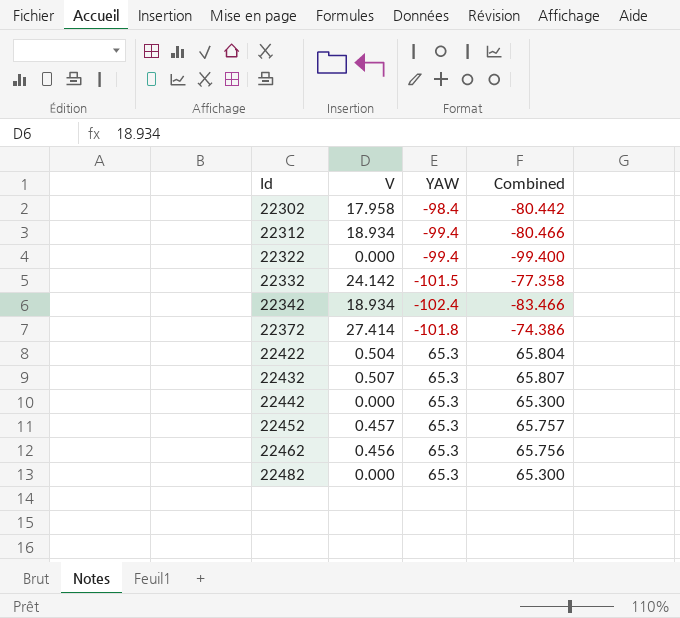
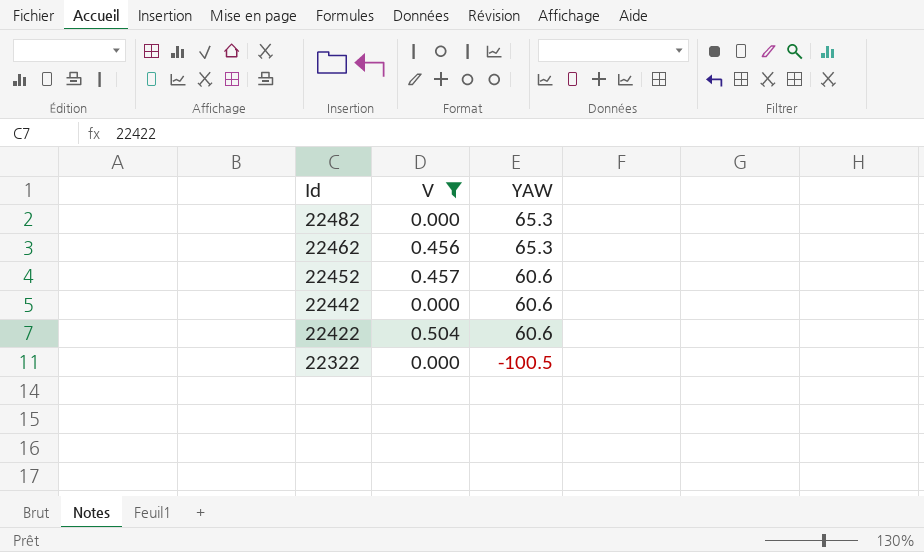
filter: none -> V <= 0.504
row order: Id ascending -> Id descending
column Combined | formula: [V] + [YAW] -> none
22452 | YAW: 65.3 -> 60.6
22442 | YAW: 65.3 -> 60.6
22422 | YAW: 65.3 -> 60.6
22322 | YAW: -99.4 -> -100.5

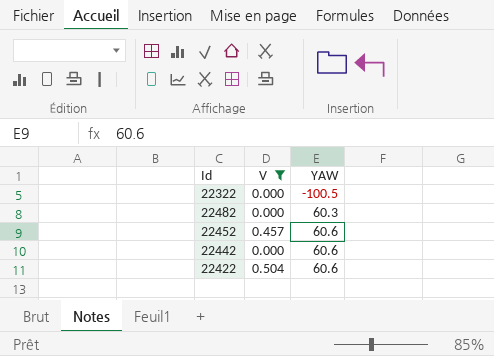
row order: Id descending -> YAW ascending
row 22462: 0.456 | 65.3 -> none
22482 | YAW: 65.3 -> 60.3

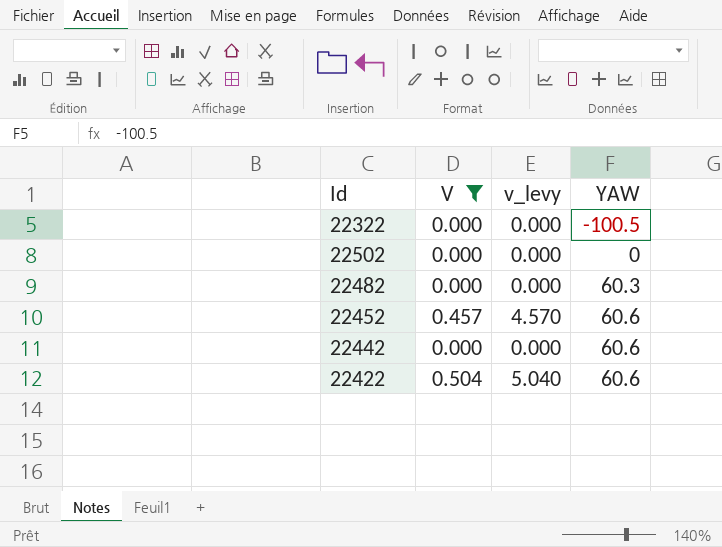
column v_levy | formula: none -> [V] * 10
row 22502: none -> 0.000 | 0.000 | 0

